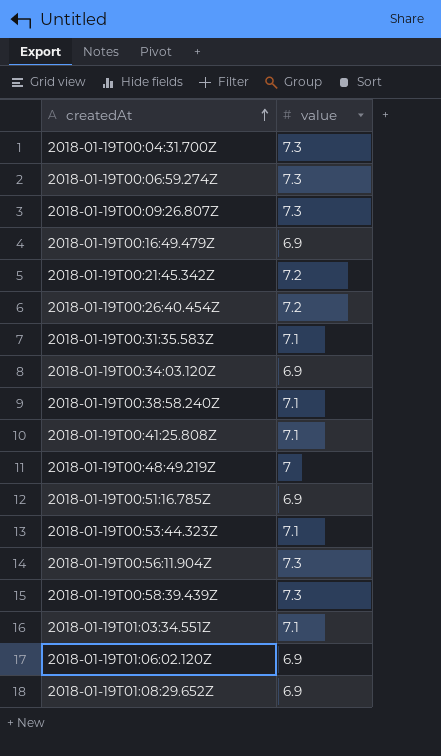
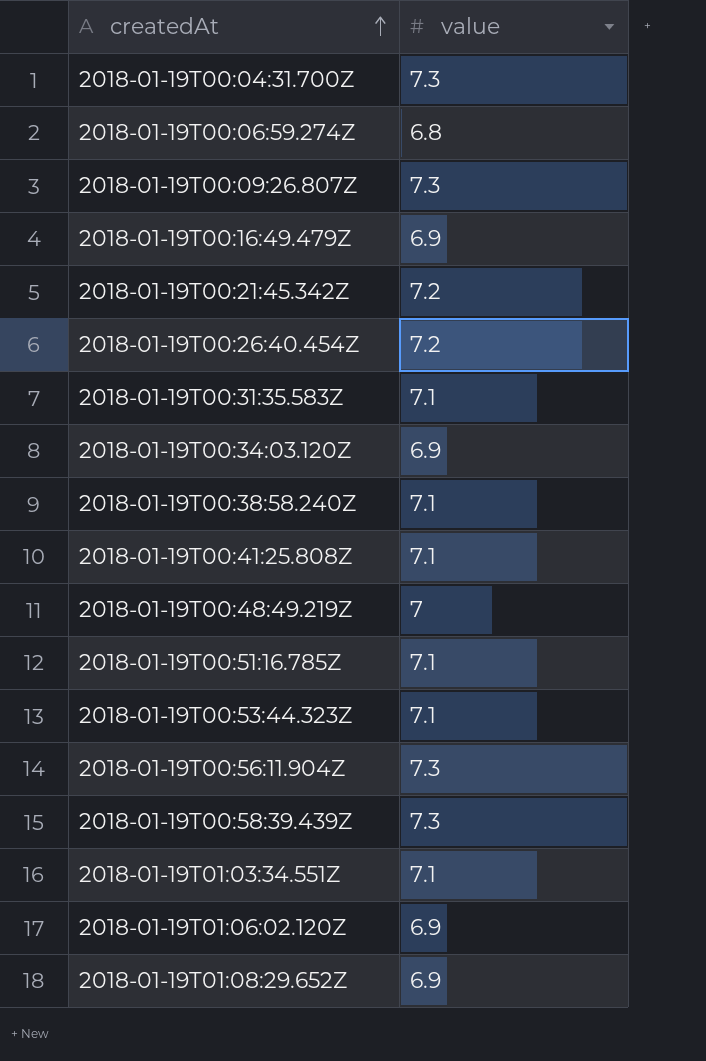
2018-01-19T00:06:59.274Z | value: 7.3 -> 6.8
2018-01-19T00:51:16.785Z | value: 6.9 -> 7.1

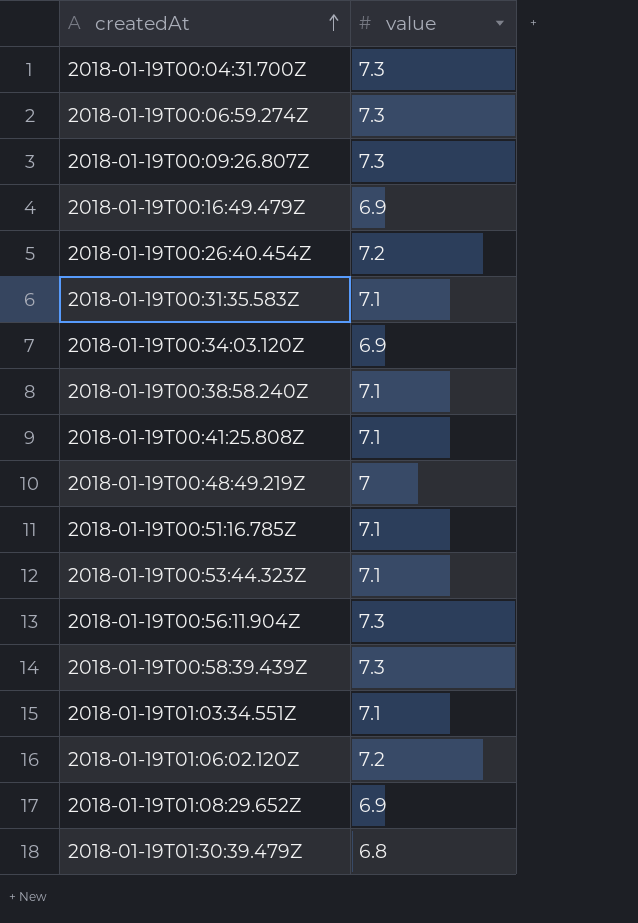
row 2018-01-19T00:21:45.342Z: 7.2 -> none
2018-01-19T00:06:59.274Z | value: 6.8 -> 7.3
2018-01-19T01:06:02.120Z | value: 6.9 -> 7.2
row 2018-01-19T01:30:39.479Z: none -> 6.8

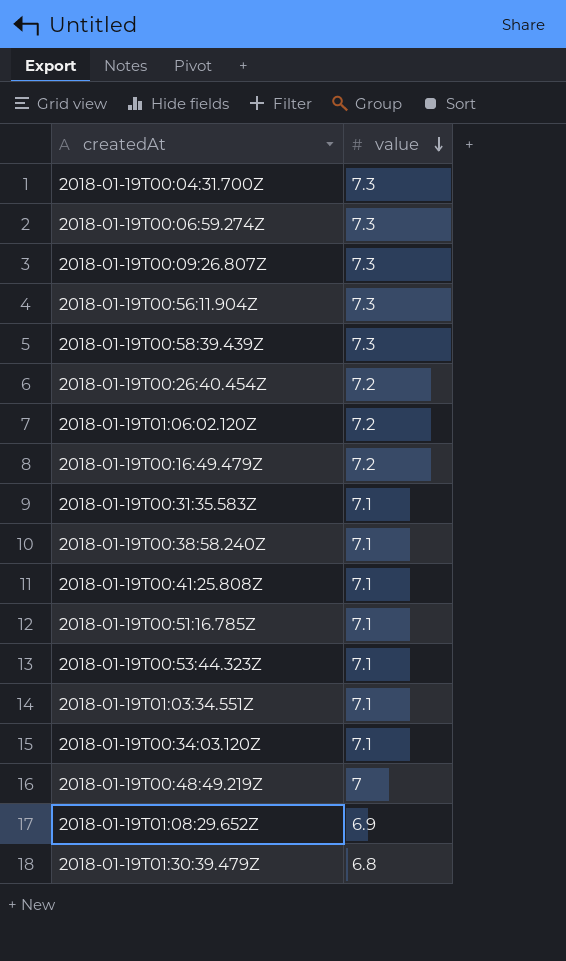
row order: createdAt ascending -> value descending
2018-01-19T00:16:49.479Z | value: 6.9 -> 7.2
2018-01-19T00:34:03.120Z | value: 6.9 -> 7.1

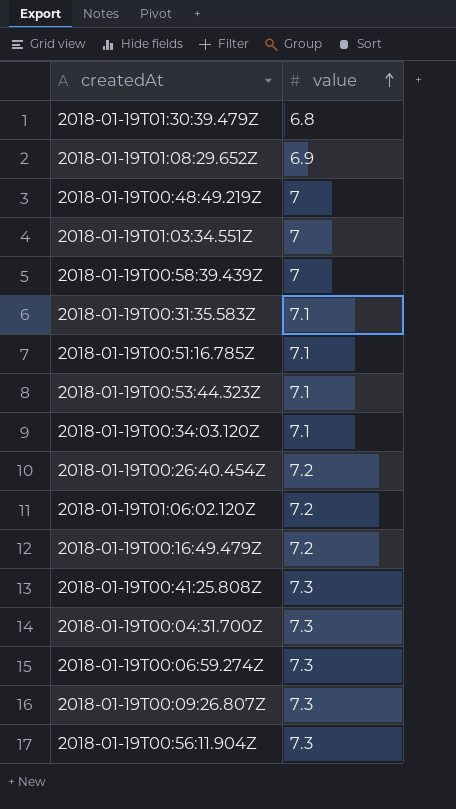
row order: value descending -> value ascending
row 2018-01-19T00:38:58.240Z: 7.1 -> none
2018-01-19T01:03:34.551Z | value: 7.1 -> 7
2018-01-19T00:58:39.439Z | value: 7.3 -> 7
2018-01-19T00:41:25.808Z | value: 7.1 -> 7.3

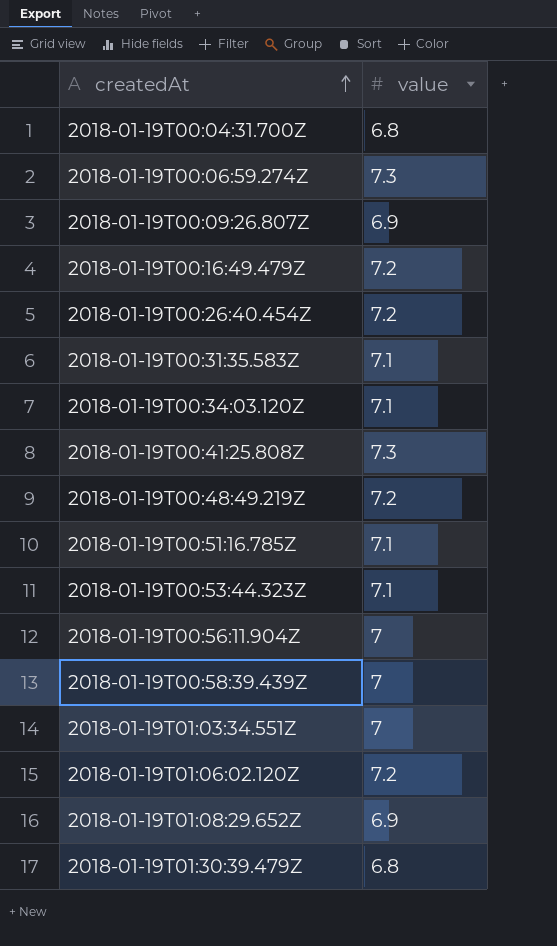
row order: value ascending -> createdAt ascending
2018-01-19T00:04:31.700Z | value: 7.3 -> 6.8
2018-01-19T00:09:26.807Z | value: 7.3 -> 6.9
2018-01-19T00:48:49.219Z | value: 7 -> 7.2
2018-01-19T00:56:11.904Z | value: 7.3 -> 7

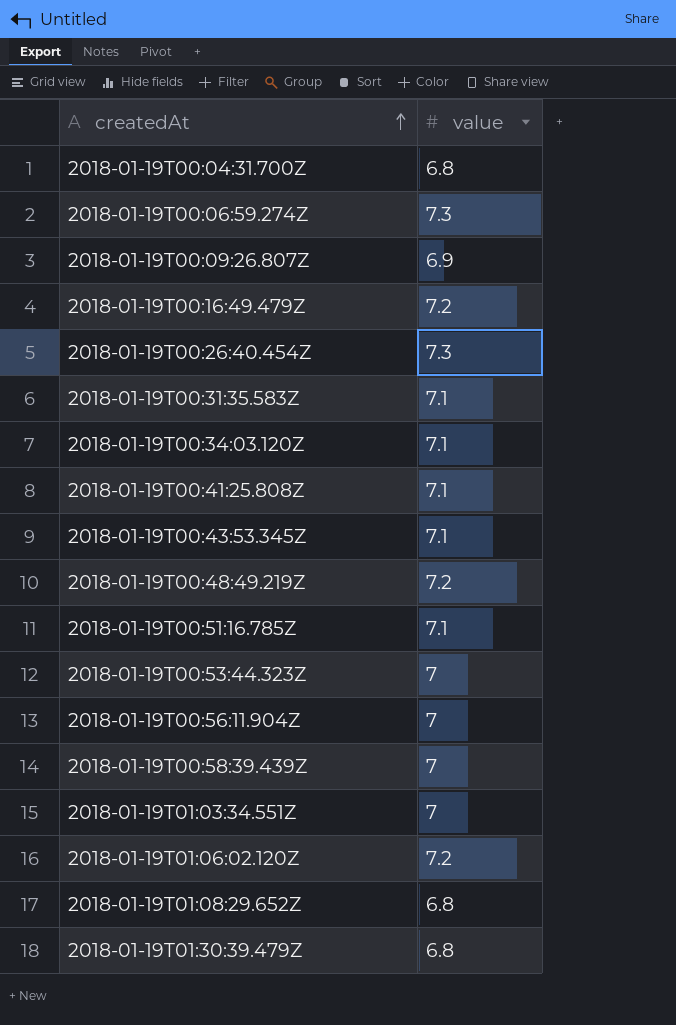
2018-01-19T00:26:40.454Z | value: 7.2 -> 7.3
2018-01-19T00:41:25.808Z | value: 7.3 -> 7.1
row 2018-01-19T00:43:53.345Z: none -> 7.1
2018-01-19T00:53:44.323Z | value: 7.1 -> 7
2018-01-19T01:08:29.652Z | value: 6.9 -> 6.8

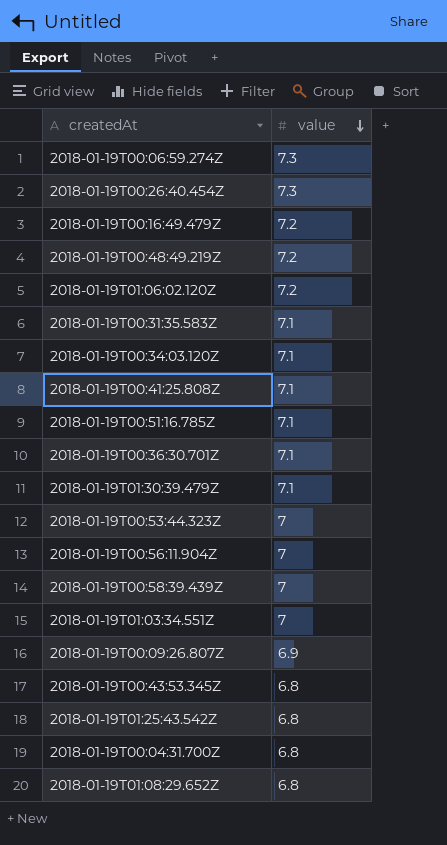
row order: createdAt ascending -> value descending
row 2018-01-19T00:36:30.701Z: none -> 7.1
2018-01-19T01:30:39.479Z | value: 6.8 -> 7.1
2018-01-19T00:43:53.345Z | value: 7.1 -> 6.8
row 2018-01-19T01:25:43.542Z: none -> 6.8

